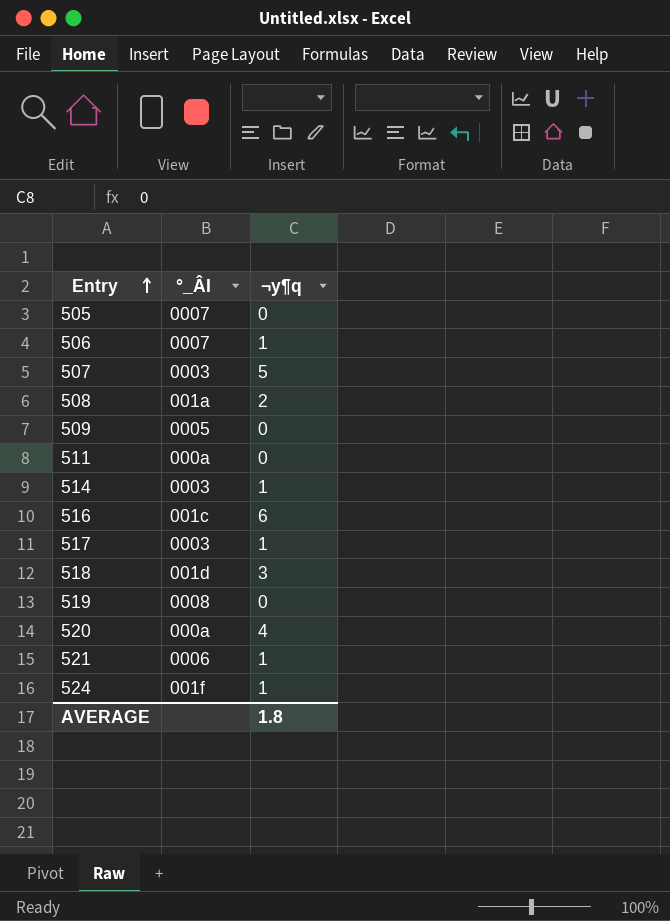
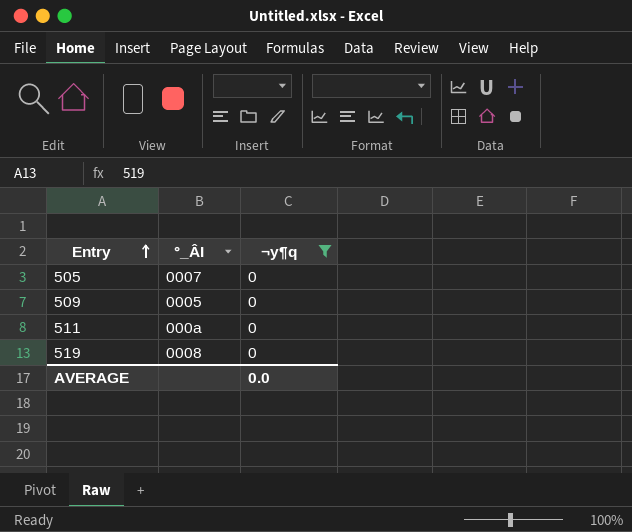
filter: none -> ¬y¶q = 0
AVERAGE | ¬y¶q: 1.8 -> 0.0

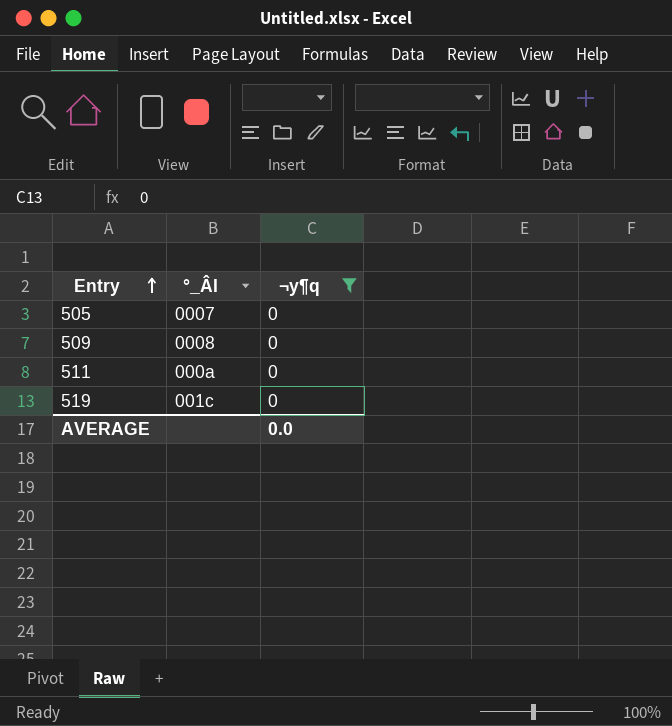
509 | °_ÂI: 0005 -> 0008
519 | °_ÂI: 0008 -> 001c

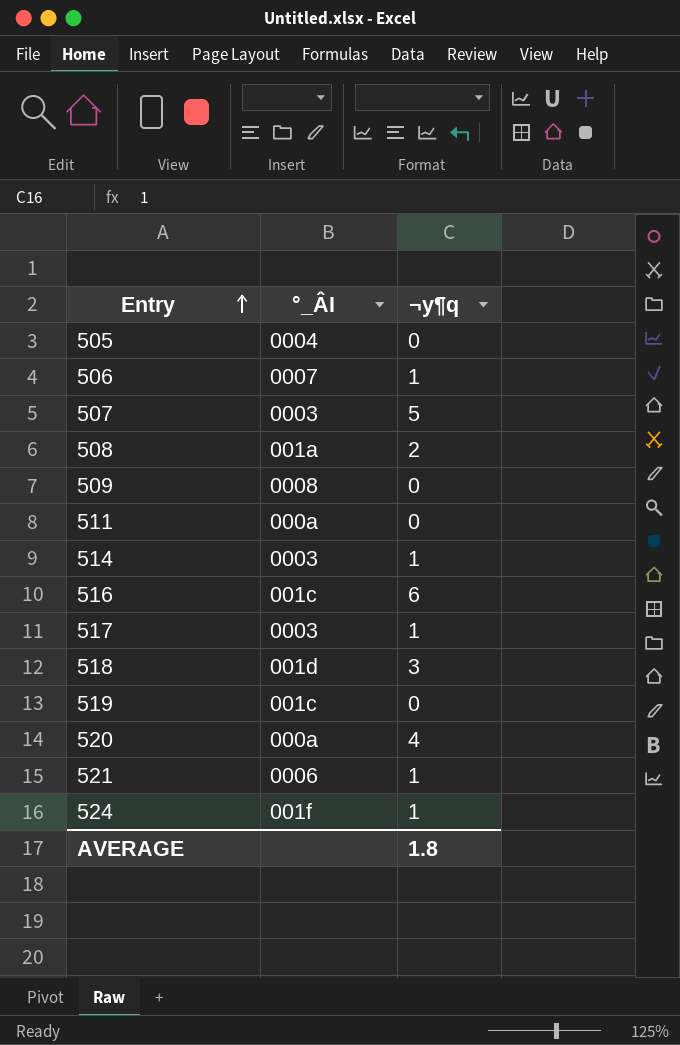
filter: ¬y¶q = 0 -> none
505 | °_ÂI: 0007 -> 0004
AVERAGE | ¬y¶q: 0.0 -> 1.8

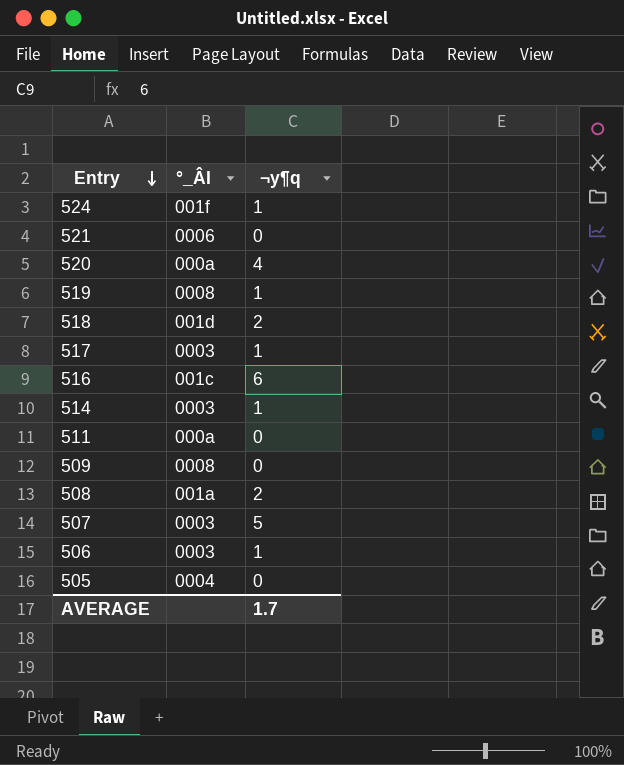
row order: Entry ascending -> Entry descending
521 | ¬y¶q: 1 -> 0
519 | °_ÂI: 001c -> 0008
519 | ¬y¶q: 0 -> 1
518 | ¬y¶q: 3 -> 2
506 | °_ÂI: 0007 -> 0003
AVERAGE | ¬y¶q: 1.8 -> 1.7

